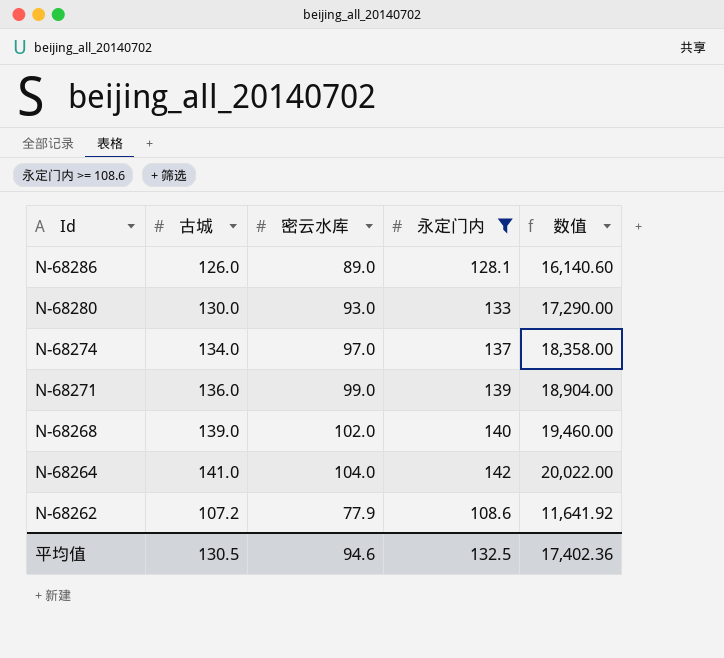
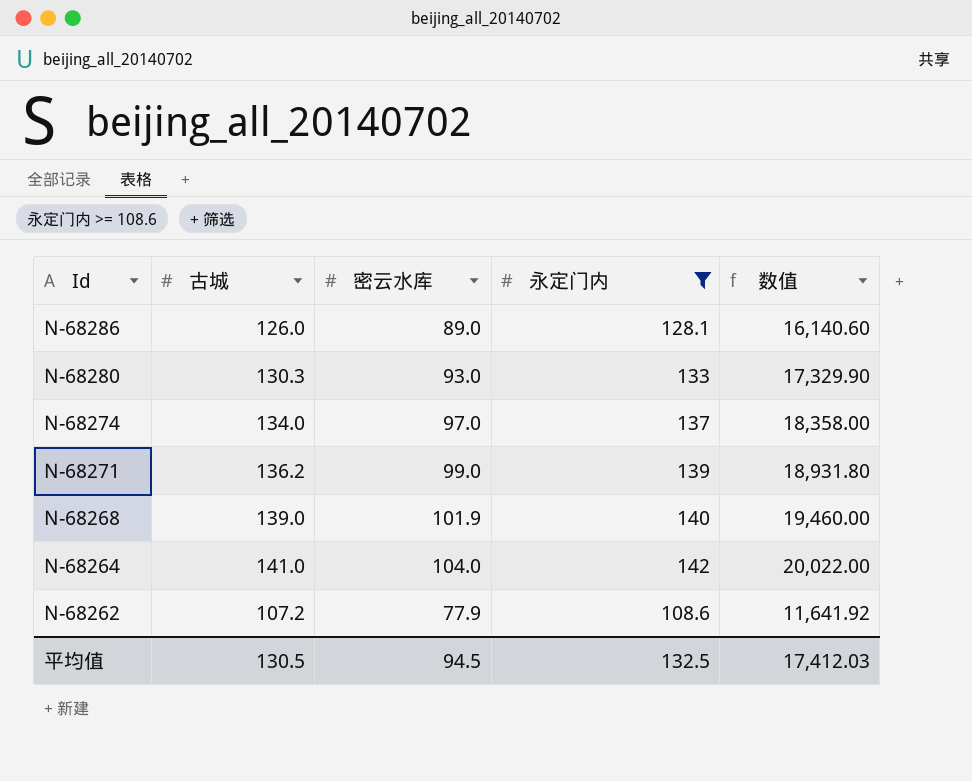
N-68280 | 古城: 130.0 -> 130.3
N-68280 | 数值: 17,290.00 -> 17,329.90
N-68271 | 古城: 136.0 -> 136.2
N-68271 | 数值: 18,904.00 -> 18,931.80
N-68268 | 密云水库: 102.0 -> 101.9
平均值 | 密云水库: 94.6 -> 94.5
平均值 | 数值: 17,402.36 -> 17,412.03

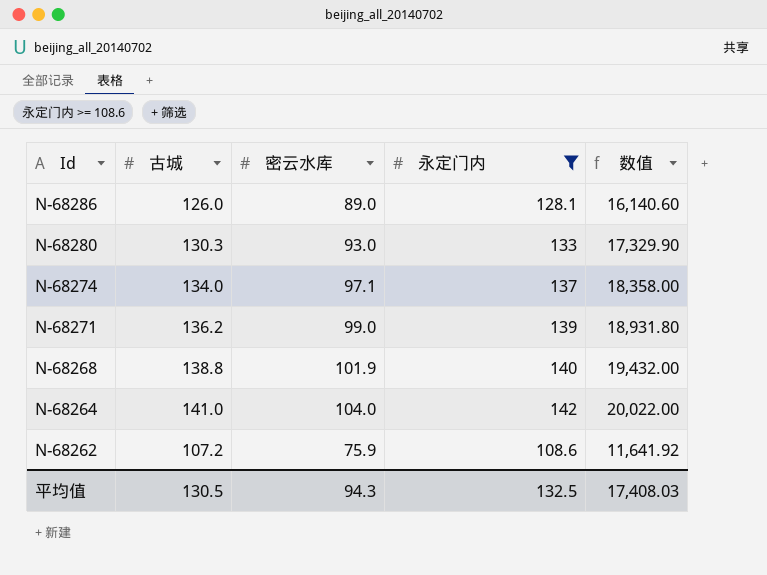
N-68274 | 密云水库: 97.0 -> 97.1
N-68268 | 古城: 139.0 -> 138.8
N-68268 | 数值: 19,460.00 -> 19,432.00
N-68262 | 密云水库: 77.9 -> 75.9
平均值 | 密云水库: 94.5 -> 94.3
平均值 | 数值: 17,412.03 -> 17,408.03

